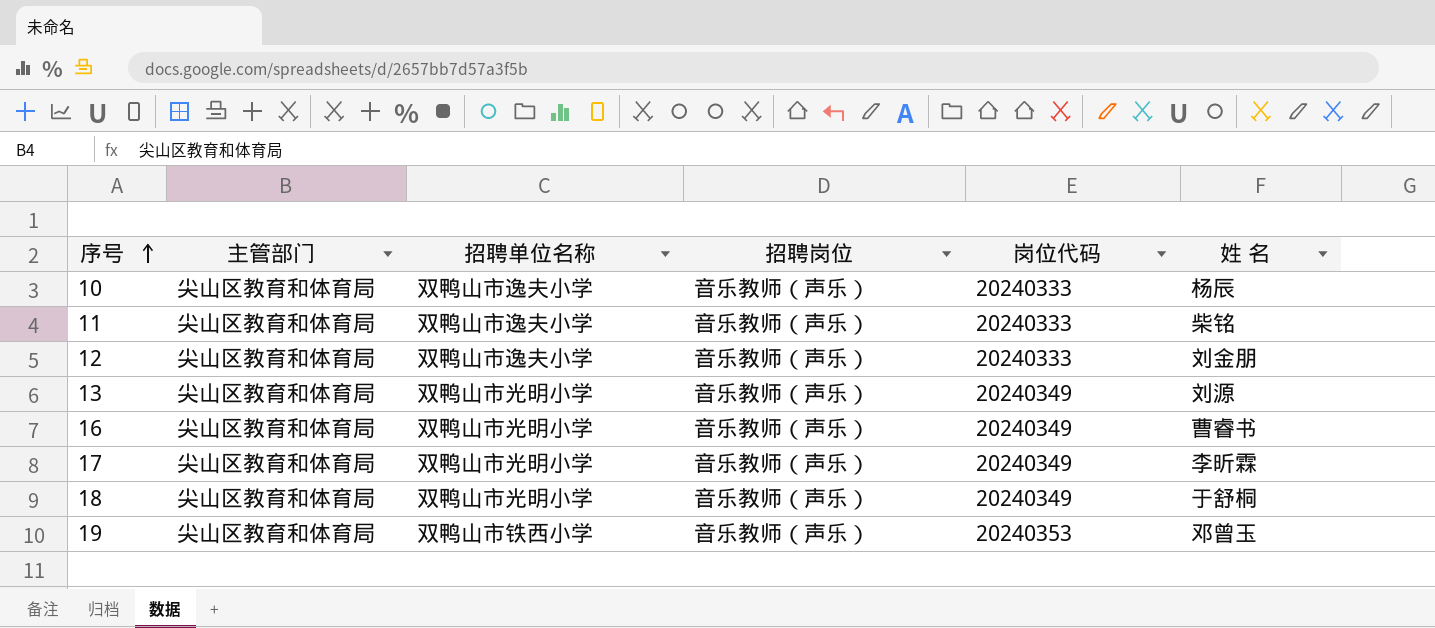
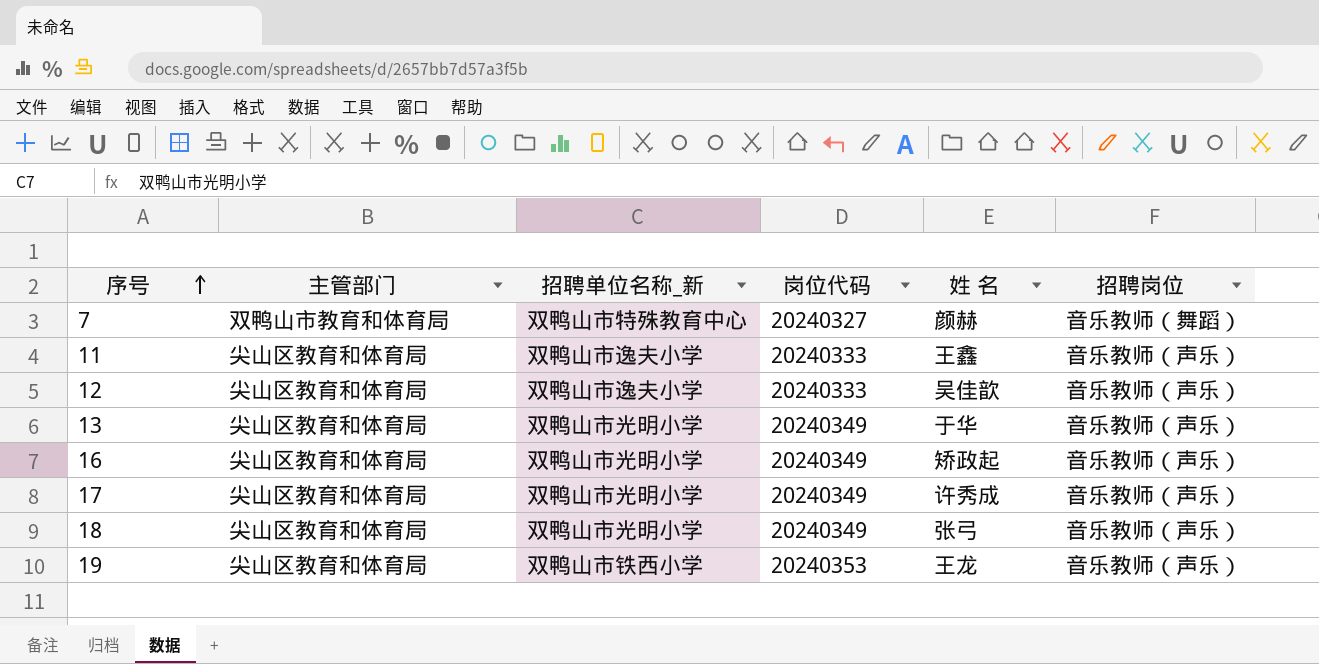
column name: 招聘单位名称 -> 招聘单位名称_新
column 招聘岗位 | position: 4 -> 6
row 10: 尖山区教育和体育局 | 双鸭山市逸夫小学 | 音乐教师（声乐） | 20240333 | 杨辰 -> none
row 7: none -> 双鸭山市教育和体育局 | 双鸭山市特殊教育中心 | 20240327 | 颜赫 | 音乐教师（舞蹈）
11 | 姓 名: 柴铭 -> 王鑫
12 | 姓 名: 刘金朋 -> 吴佳歆
13 | 姓 名: 刘源 -> 于华
16 | 姓 名: 曹睿书 -> 矫政起
17 | 姓 名: 李昕霖 -> 许秀成
18 | 姓 名: 于舒桐 -> 张弓
19 | 姓 名: 邓曾玉 -> 王龙

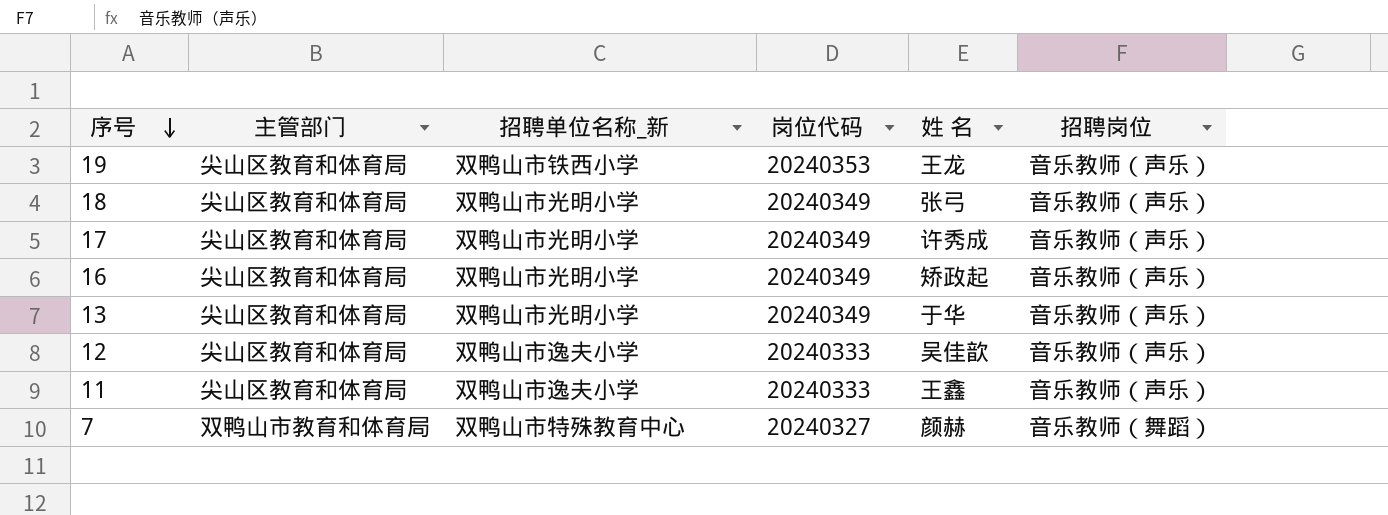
row order: 序号 ascending -> 序号 descending

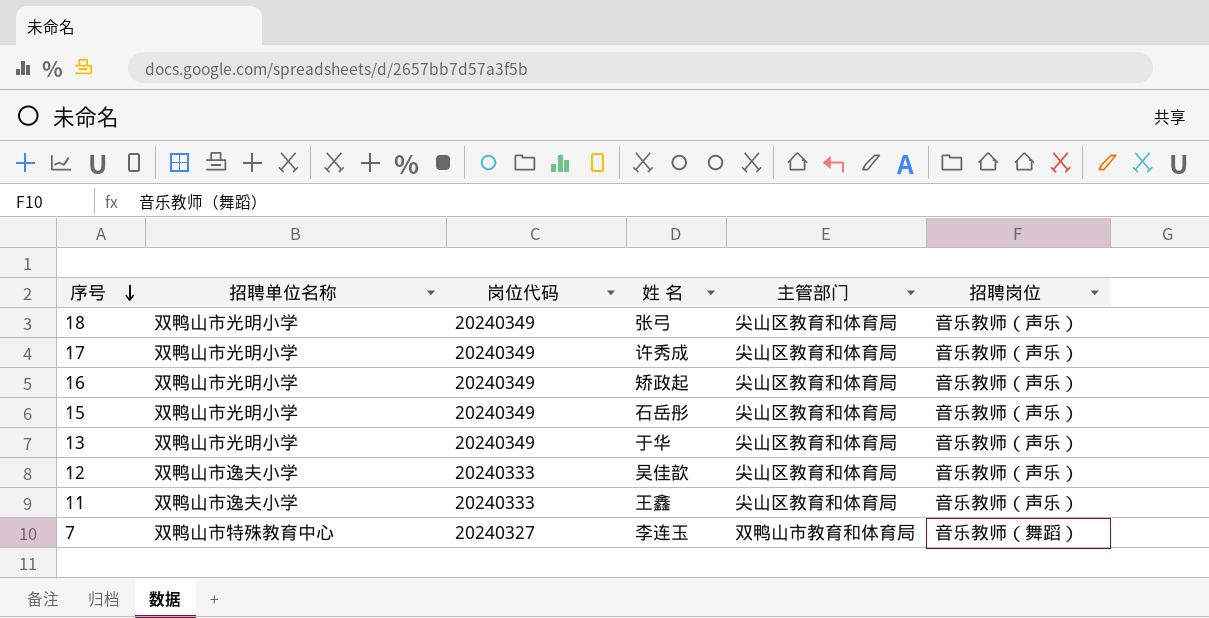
column name: 招聘单位名称_新 -> 招聘单位名称
column 主管部门 | position: 2 -> 5
row 19: 尖山区教育和体育局 | 双鸭山市铁西小学 | 20240353 | 王龙 | 音乐教师（声乐） -> none
row 15: none -> 双鸭山市光明小学 | 20240349 | 石岳彤 | 尖山区教育和体育局 | 音乐教师（声乐）
7 | 姓 名: 颜赫 -> 李连玉

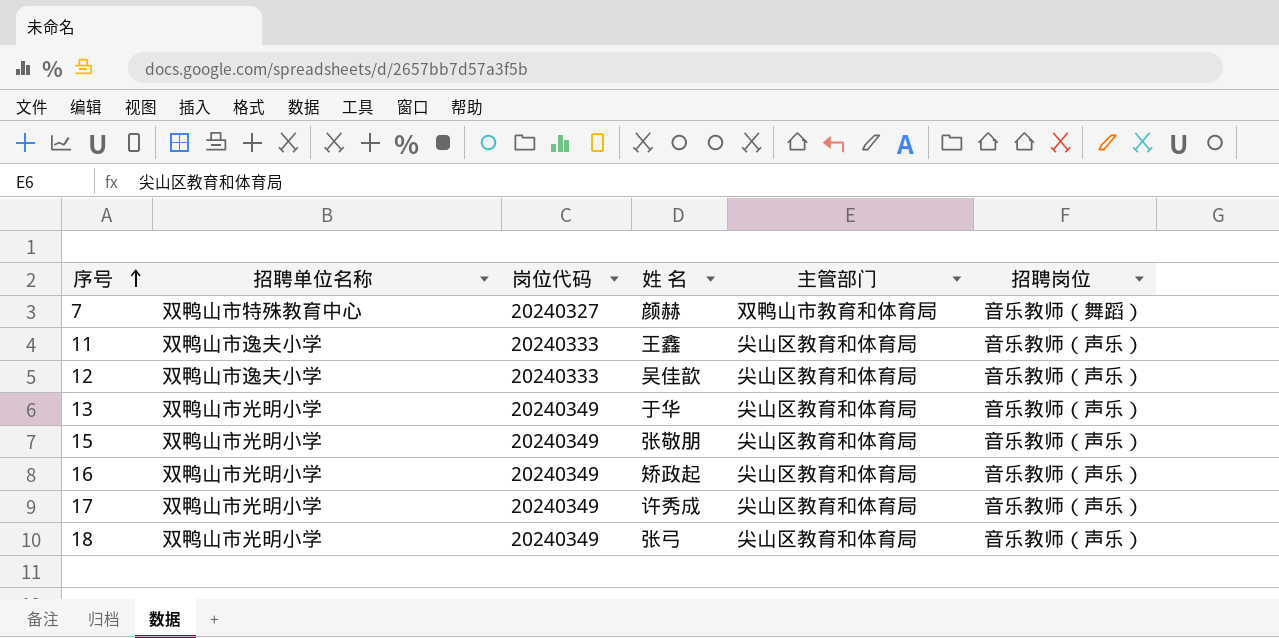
row order: 序号 descending -> 序号 ascending
7 | 姓 名: 李连玉 -> 颜赫
15 | 姓 名: 石岳彤 -> 张敬朋

